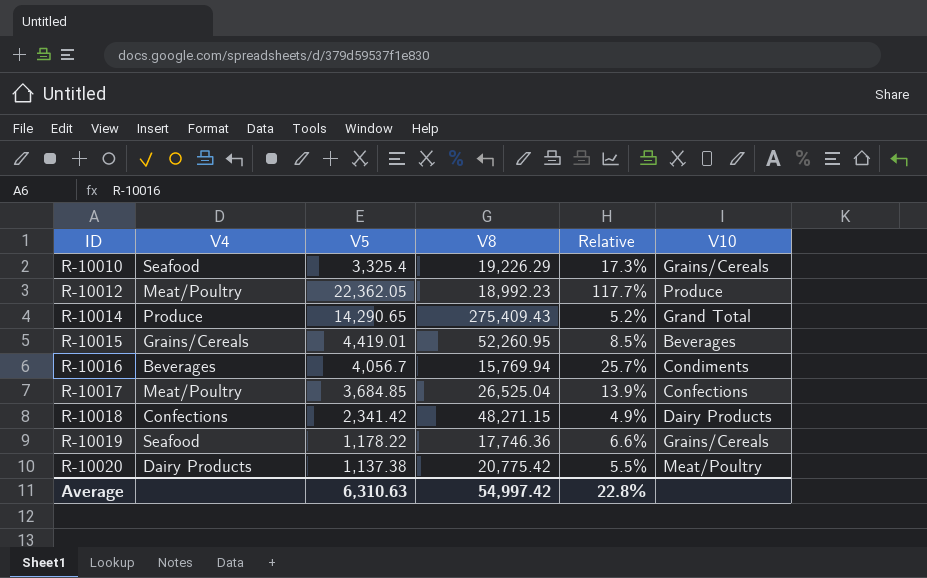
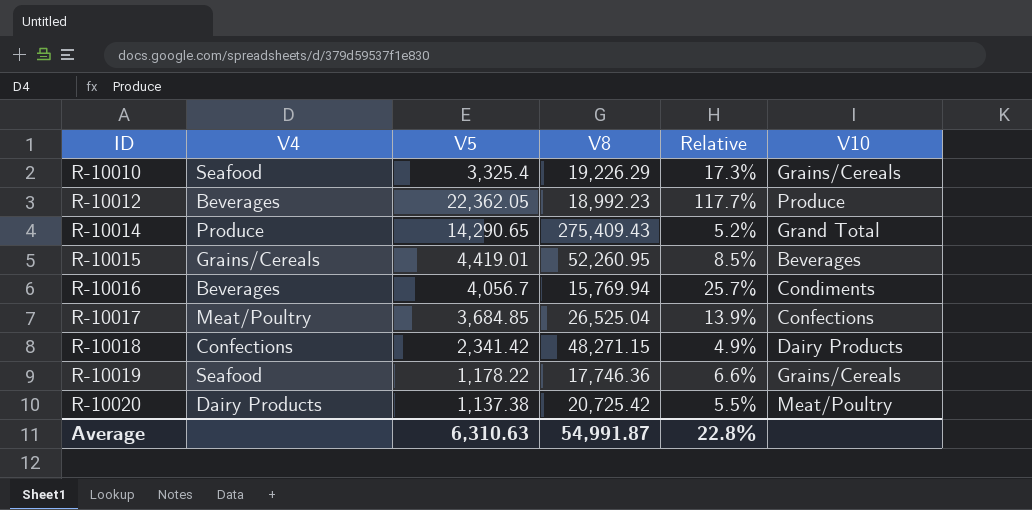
R-10012 | V4: Meat/Poultry -> Beverages
R-10020 | V8: 20,775.42 -> 20,725.42
Average | V8: 54,997.42 -> 54,991.87

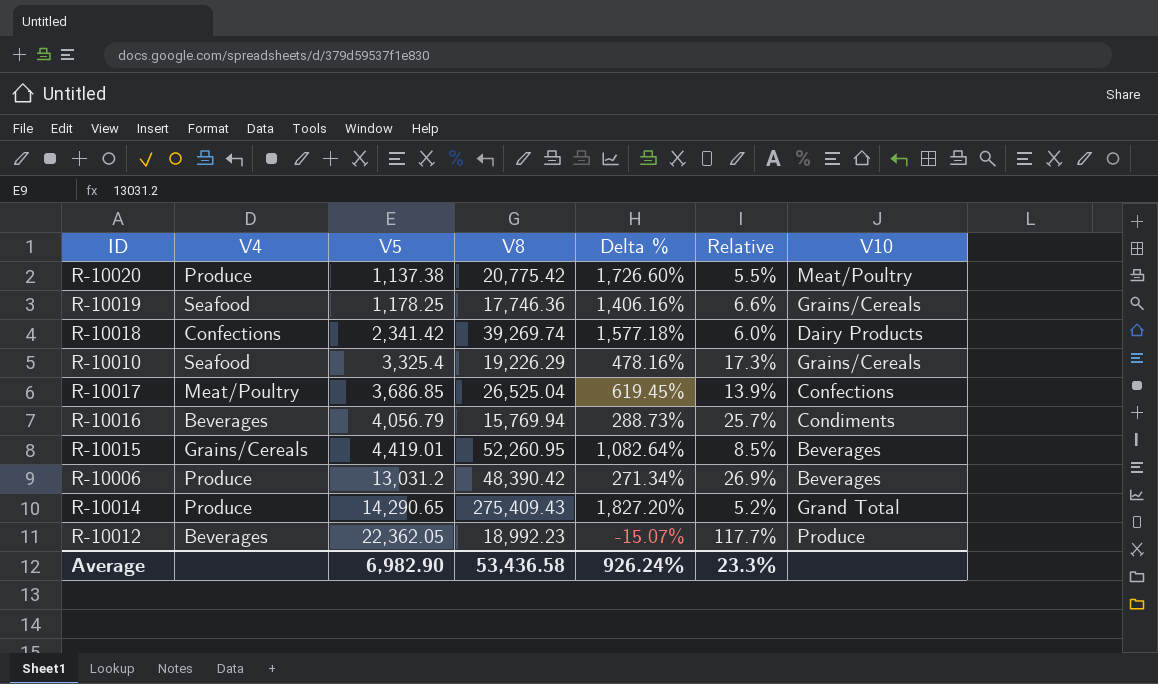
row order: ID ascending -> V5 ascending
column Delta % | formula: none -> ([V8] - [V5]) / [V5]
R-10020 | V4: Dairy Products -> Produce
R-10020 | V8: 20,725.42 -> 20,775.42
R-10019 | V5: 1,178.22 -> 1,178.25
R-10018 | V8: 48,271.15 -> 39,269.74
R-10018 | Relative: 4.9% -> 6.0%
R-10017 | V5: 3,684.85 -> 3,686.85
R-10016 | V5: 4,056.7 -> 4,056.79
row R-10006: none -> Produce | 13,031.2 | 48,390.42 | 271.34% | 26.9% | Beverages
Average | V5: 6,310.63 -> 6,982.90
Average | V8: 54,991.87 -> 53,436.58
Average | Relative: 22.8% -> 23.3%

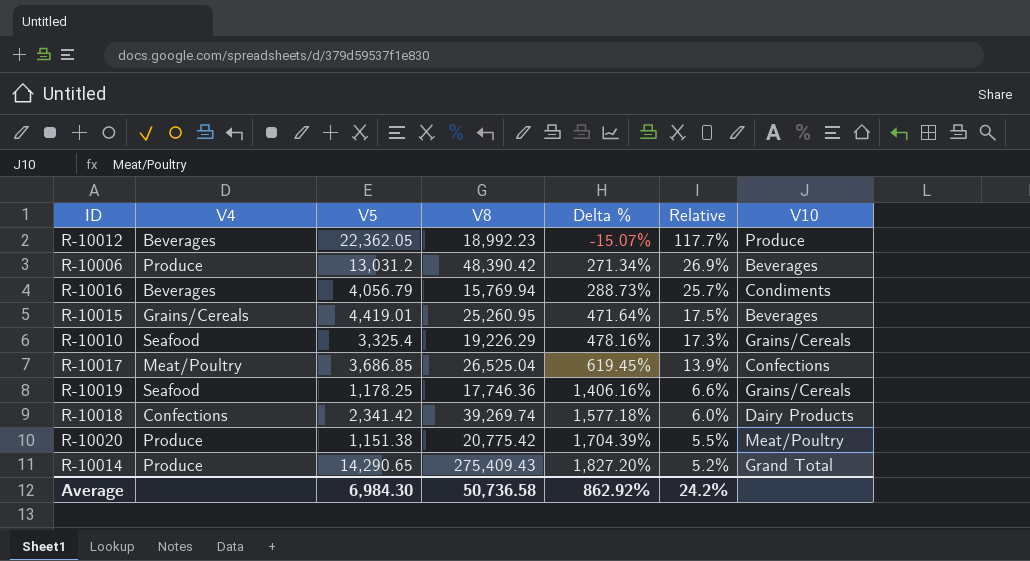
row order: V5 ascending -> Delta % ascending
R-10015 | V8: 52,260.95 -> 25,260.95
R-10015 | Delta %: 1,082.64% -> 471.64%
R-10015 | Relative: 8.5% -> 17.5%
R-10020 | V5: 1,137.38 -> 1,151.38
R-10020 | Delta %: 1,726.60% -> 1,704.39%
Average | V5: 6,982.90 -> 6,984.30
Average | V8: 53,436.58 -> 50,736.58
Average | Delta %: 926.24% -> 862.92%
Average | Relative: 23.3% -> 24.2%

